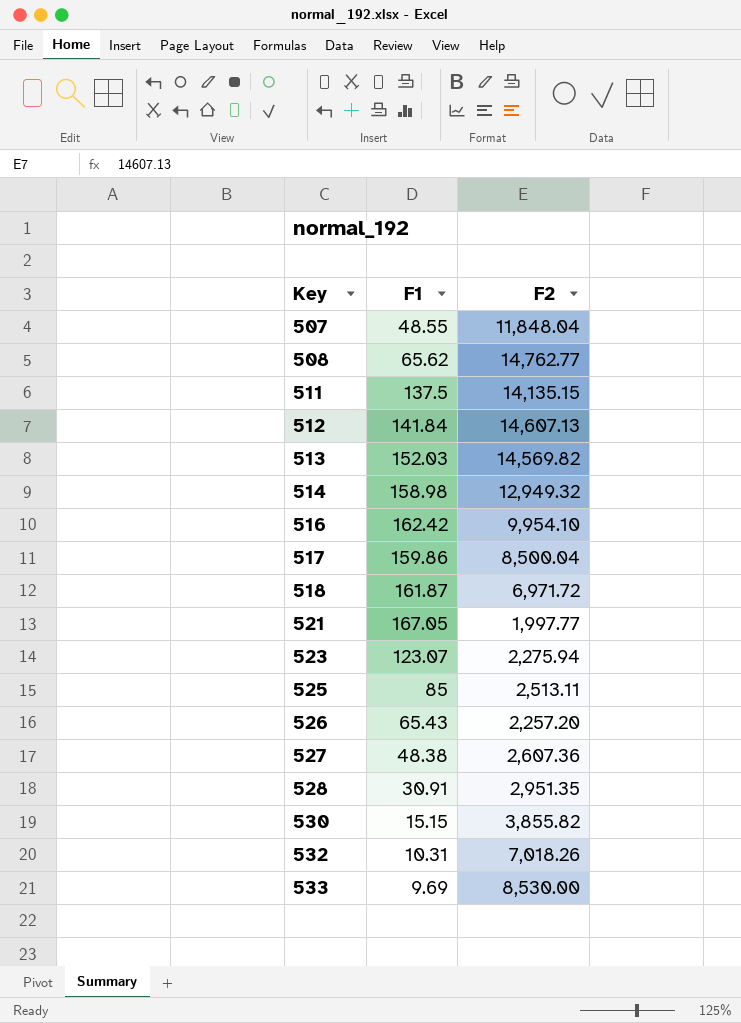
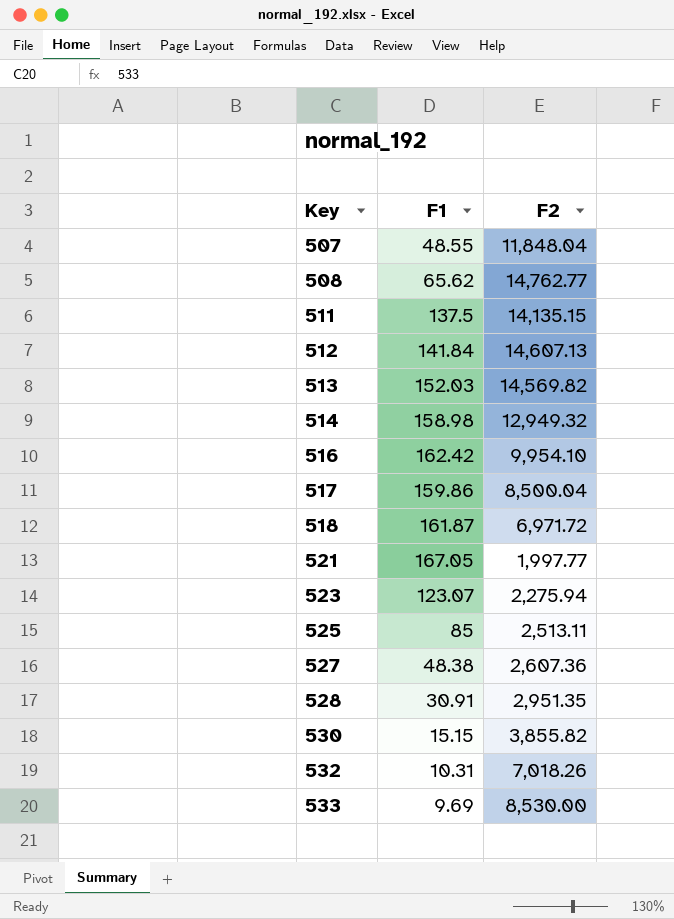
row 526: 65.43 | 2,257.20 -> none

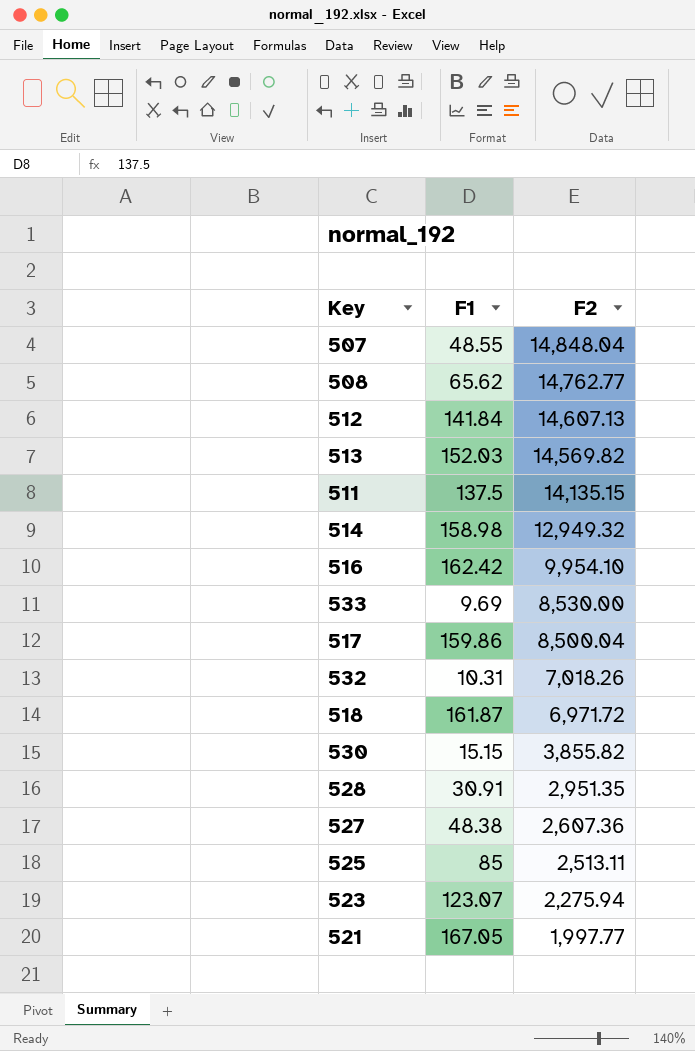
row order: Key ascending -> F2 descending
507 | F2: 11,848.04 -> 14,848.04

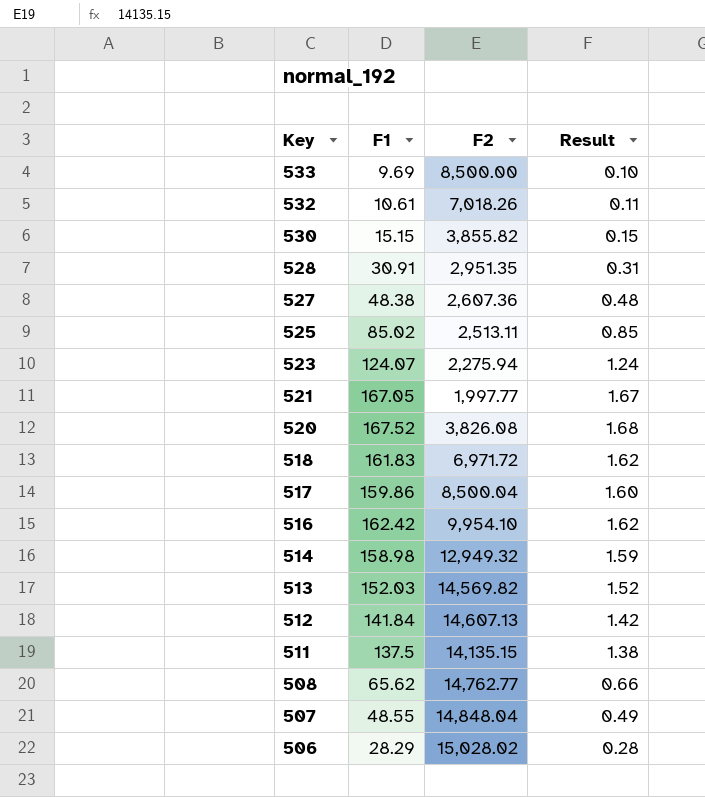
row order: F2 descending -> Key descending
column Result | formula: none -> [F1] * 0.01
533 | F2: 8,530.00 -> 8,500.00
532 | F1: 10.31 -> 10.61
525 | F1: 85 -> 85.02
523 | F1: 123.07 -> 124.07
row 520: none -> 167.52 | 3,826.08 | 1.68
518 | F1: 161.87 -> 161.83
row 506: none -> 28.29 | 15,028.02 | 0.28

